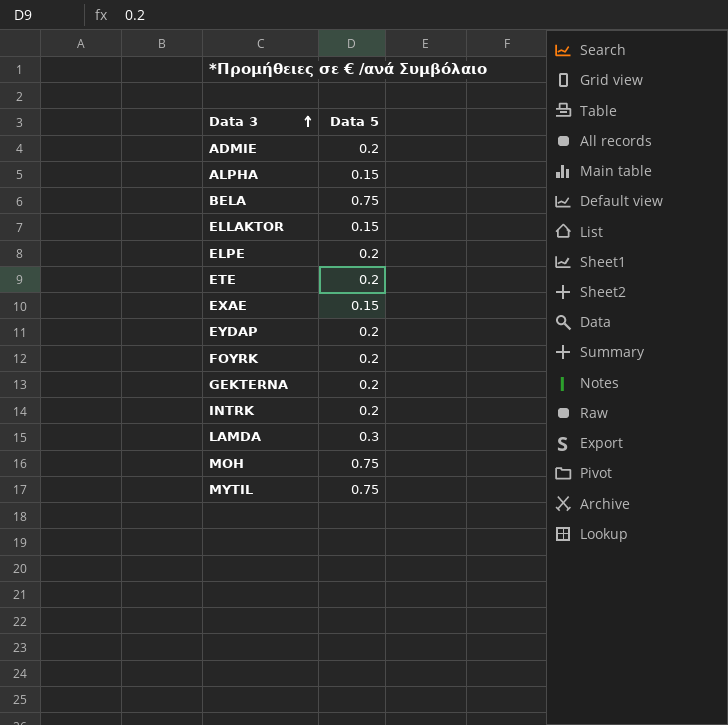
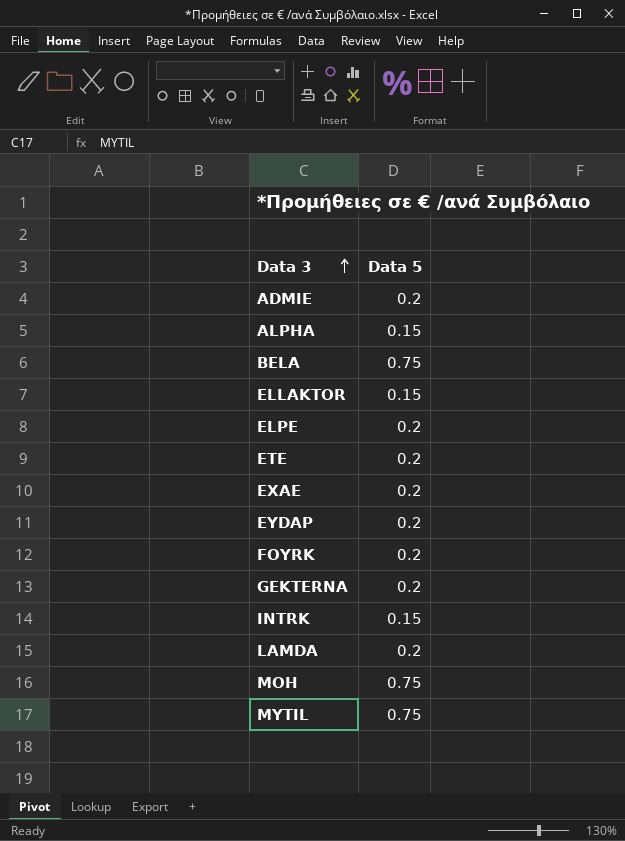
EXAE | Data 5: 0.15 -> 0.2
INTRK | Data 5: 0.2 -> 0.15
LAMDA | Data 5: 0.3 -> 0.2

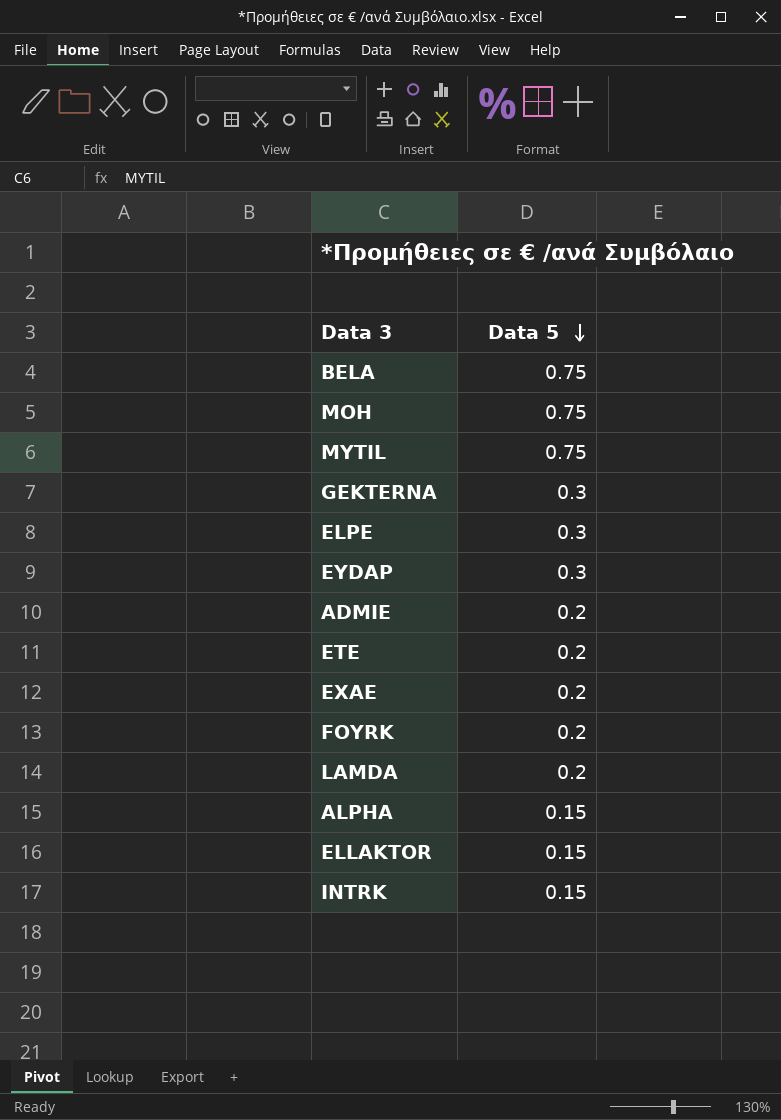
row order: Data 3 ascending -> Data 5 descending
GEKTERNA | Data 5: 0.2 -> 0.3
ELPE | Data 5: 0.2 -> 0.3
EYDAP | Data 5: 0.2 -> 0.3

